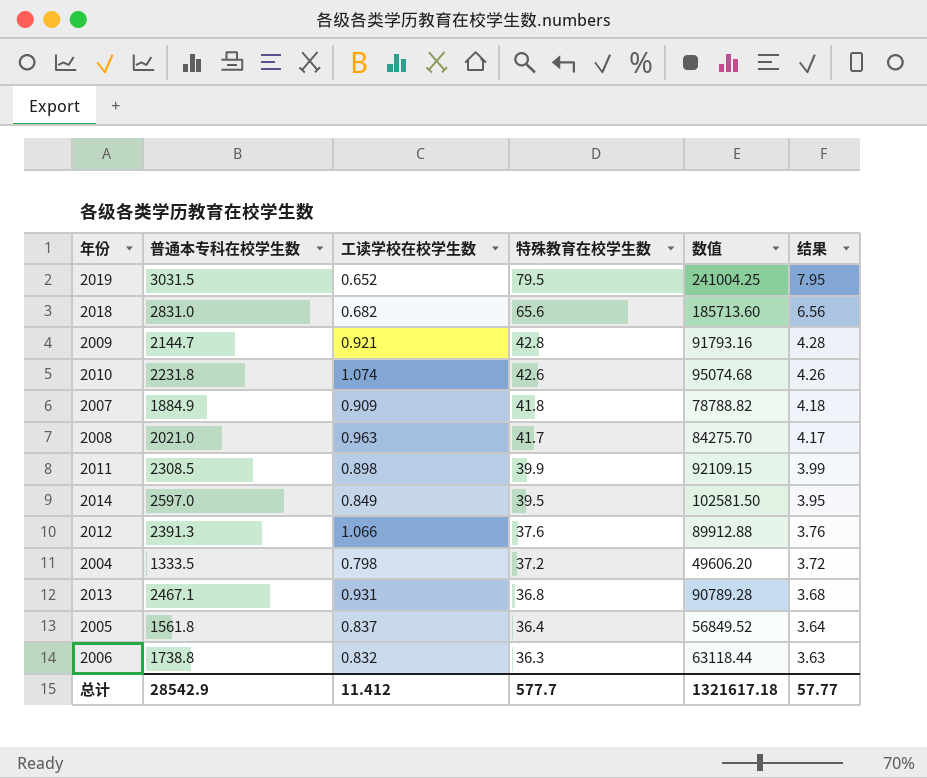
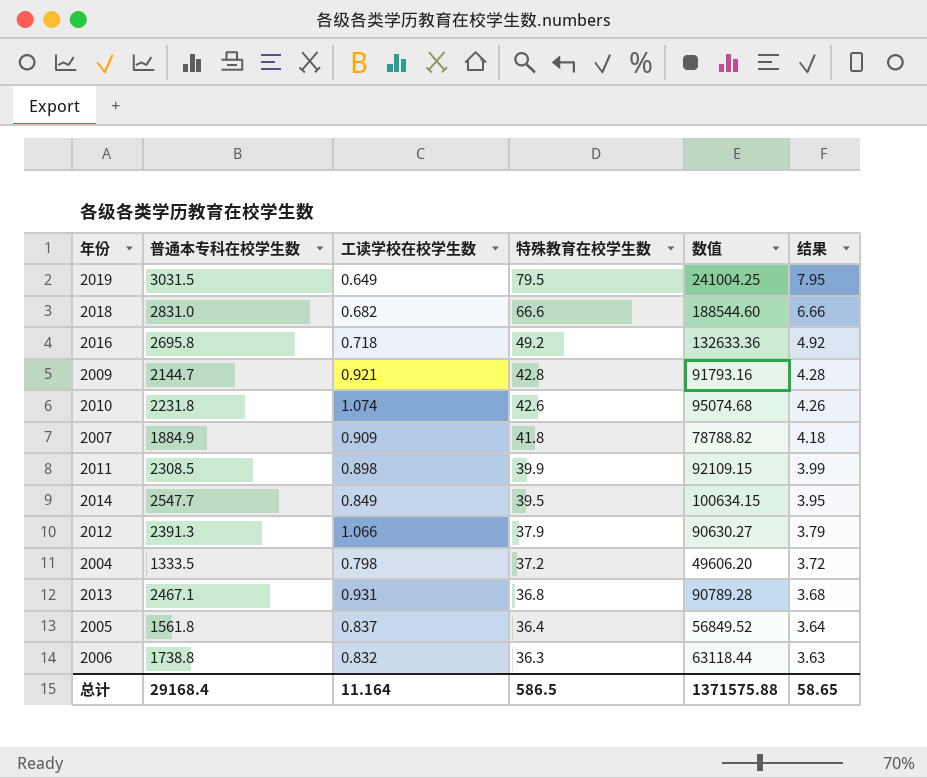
row 2008: 2021.0 | 0.963 | 41.7 | 84275.70 | 4.17 -> none
2019 | 工读学校在校学生数: 0.652 -> 0.649
2018 | 特殊教育在校学生数: 65.6 -> 66.6
2018 | 数值: 185713.60 -> 188544.60
2018 | 结果: 6.56 -> 6.66
row 2016: none -> 2695.8 | 0.718 | 49.2 | 132633.36 | 4.92
2014 | 普通本专科在校学生数: 2597.0 -> 2547.7
2014 | 数值: 102581.50 -> 100634.15
2012 | 特殊教育在校学生数: 37.6 -> 37.9
2012 | 数值: 89912.88 -> 90630.27
2012 | 结果: 3.76 -> 3.79
总计 | 普通本专科在校学生数: 28542.9 -> 29168.4
总计 | 工读学校在校学生数: 11.412 -> 11.164
总计 | 特殊教育在校学生数: 577.7 -> 586.5
总计 | 数值: 1321617.18 -> 1371575.88
总计 | 结果: 57.77 -> 58.65

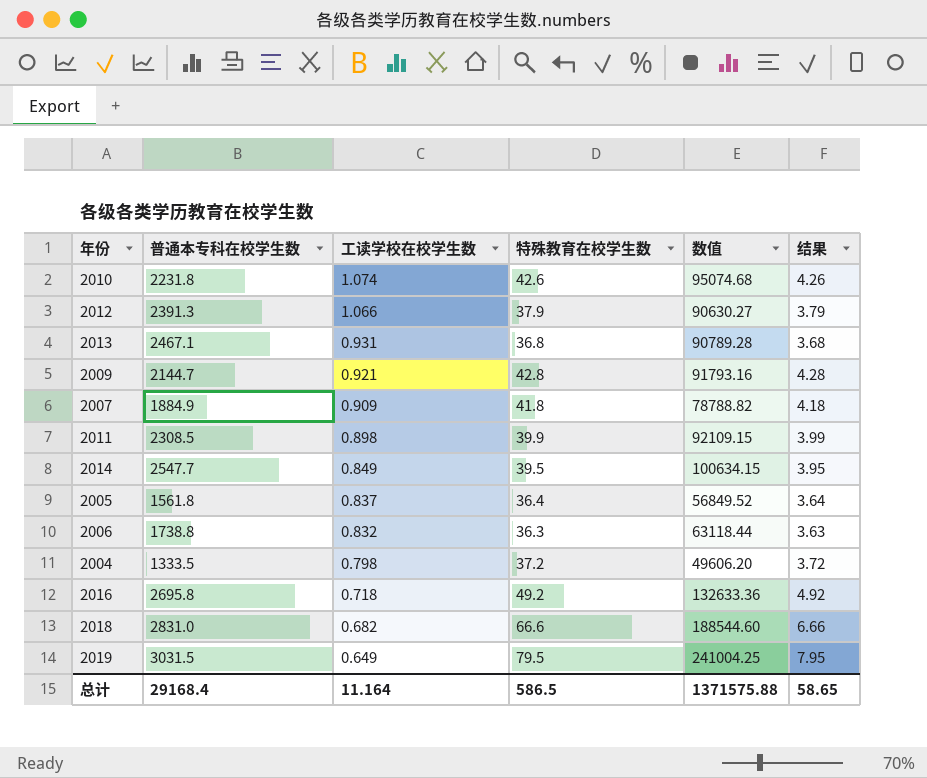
row order: 特殊教育在校学生数 descending -> 工读学校在校学生数 descending

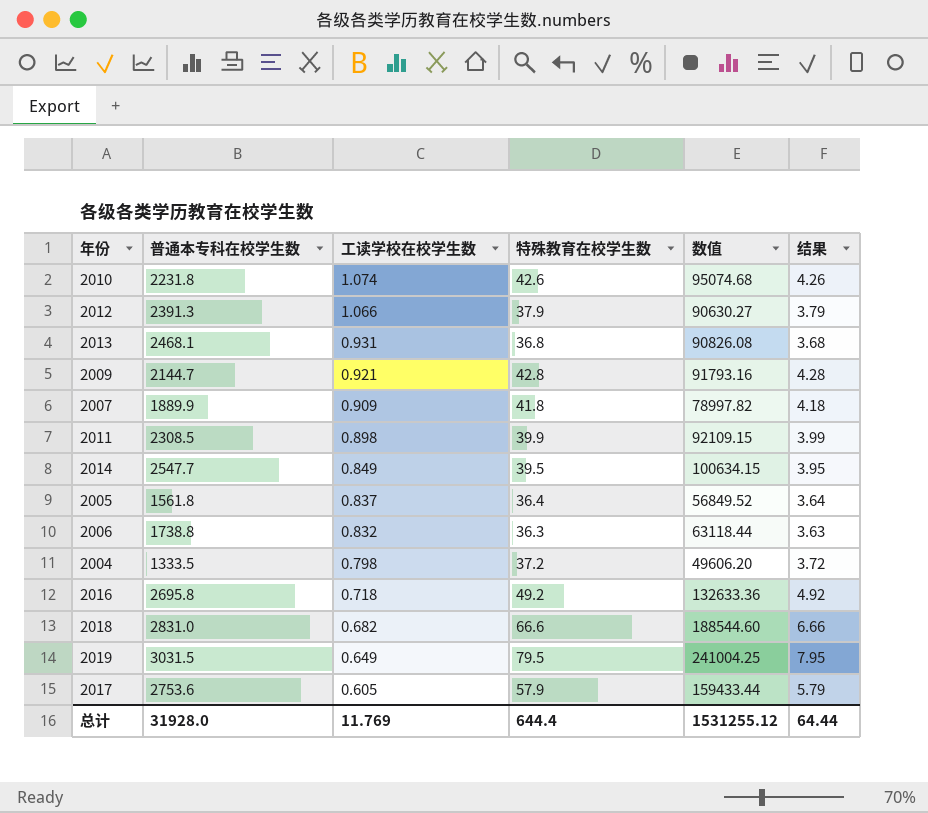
2013 | 普通本专科在校学生数: 2467.1 -> 2468.1
2013 | 数值: 90789.28 -> 90826.08
2007 | 普通本专科在校学生数: 1884.9 -> 1889.9
2007 | 数值: 78788.82 -> 78997.82
row 2017: none -> 2753.6 | 0.605 | 57.9 | 159433.44 | 5.79
总计 | 普通本专科在校学生数: 29168.4 -> 31928.0
总计 | 工读学校在校学生数: 11.164 -> 11.769
总计 | 特殊教育在校学生数: 586.5 -> 644.4
总计 | 数值: 1371575.88 -> 1531255.12
总计 | 结果: 58.65 -> 64.44

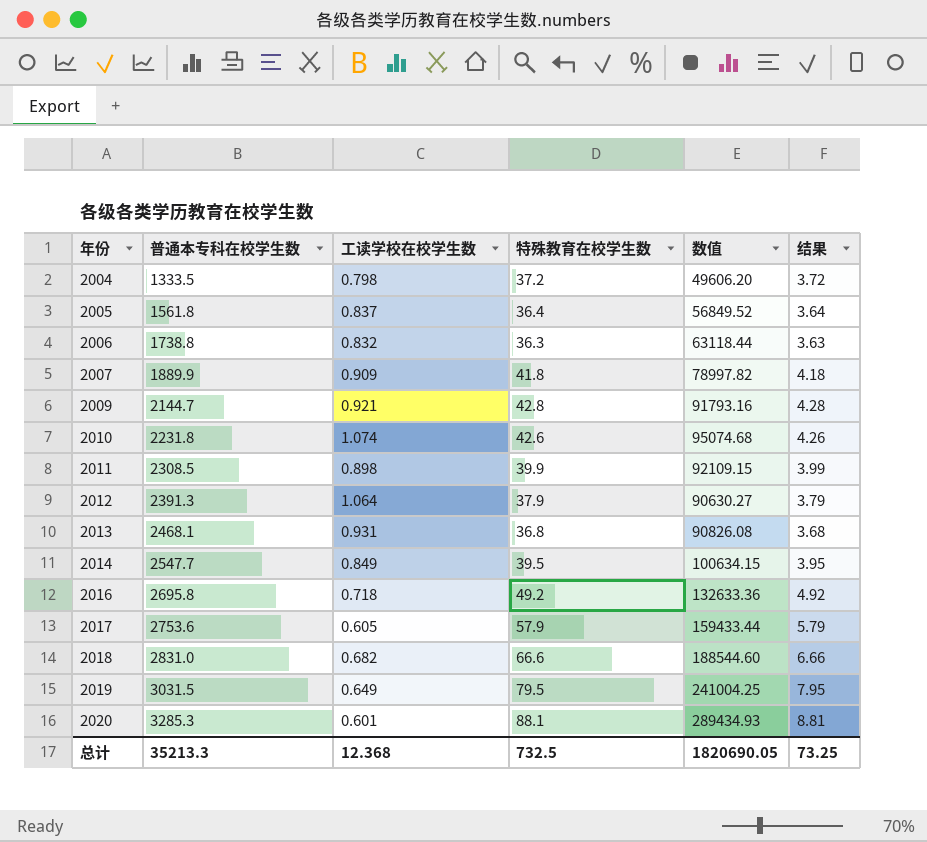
row order: 工读学校在校学生数 descending -> 年份 ascending
2012 | 工读学校在校学生数: 1.066 -> 1.064
row 2020: none -> 3285.3 | 0.601 | 88.1 | 289434.93 | 8.81
总计 | 普通本专科在校学生数: 31928.0 -> 35213.3
总计 | 工读学校在校学生数: 11.769 -> 12.368
总计 | 特殊教育在校学生数: 644.4 -> 732.5
总计 | 数值: 1531255.12 -> 1820690.05
总计 | 结果: 64.44 -> 73.25

